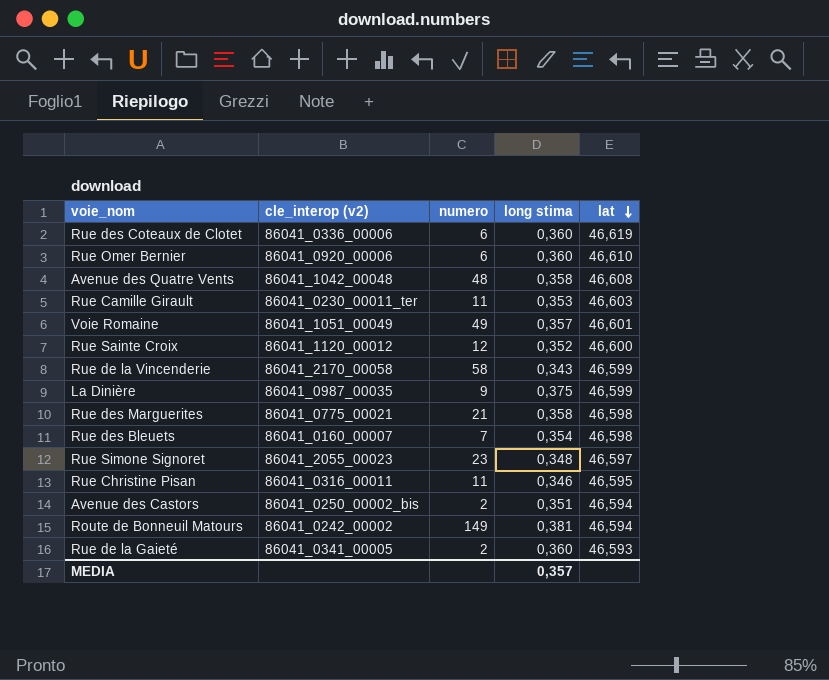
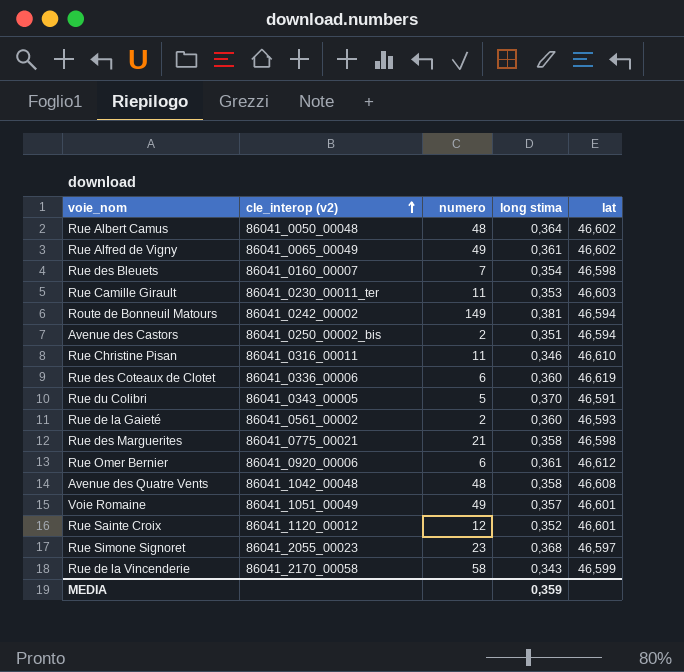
row order: lat descending -> cle_interop (v2) ascending
row La Dinière: 86041_0987_00035 | 9 | 0,375 | 46,599 -> none
row Rue Albert Camus: none -> 86041_0050_00048 | 48 | 0,364 | 46,602
row Rue Alfred de Vigny: none -> 86041_0065_00049 | 49 | 0,361 | 46,602
Rue Christine Pisan | lat: 46,595 -> 46,610
row Rue du Colibri: none -> 86041_0343_00005 | 5 | 0,370 | 46,591
Rue de la Gaieté | cle_interop (v2): 86041_0341_00005 -> 86041_0561_00002
Rue Omer Bernier | long stima: 0,360 -> 0,361
Rue Omer Bernier | lat: 46,610 -> 46,612
Rue Sainte Croix | lat: 46,600 -> 46,601
Rue Simone Signoret | long stima: 0,348 -> 0,368
MEDIA | long stima: 0,357 -> 0,359

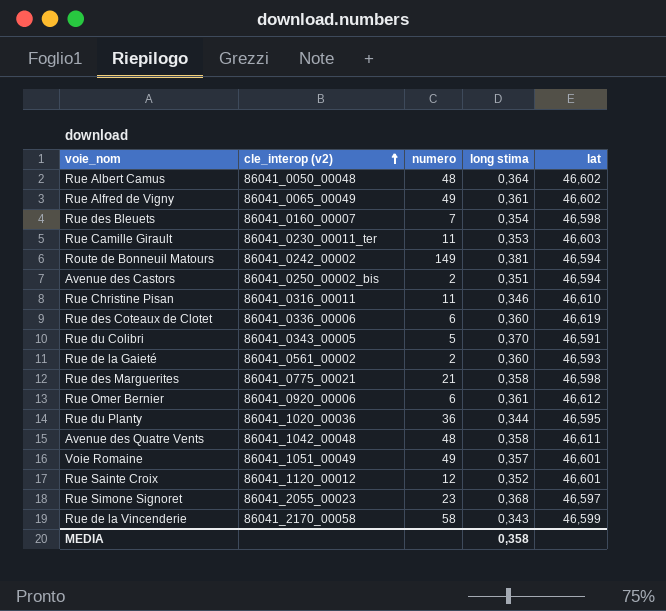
row Rue du Planty: none -> 86041_1020_00036 | 36 | 0,344 | 46,595
Avenue des Quatre Vents | lat: 46,608 -> 46,611
MEDIA | long stima: 0,359 -> 0,358

